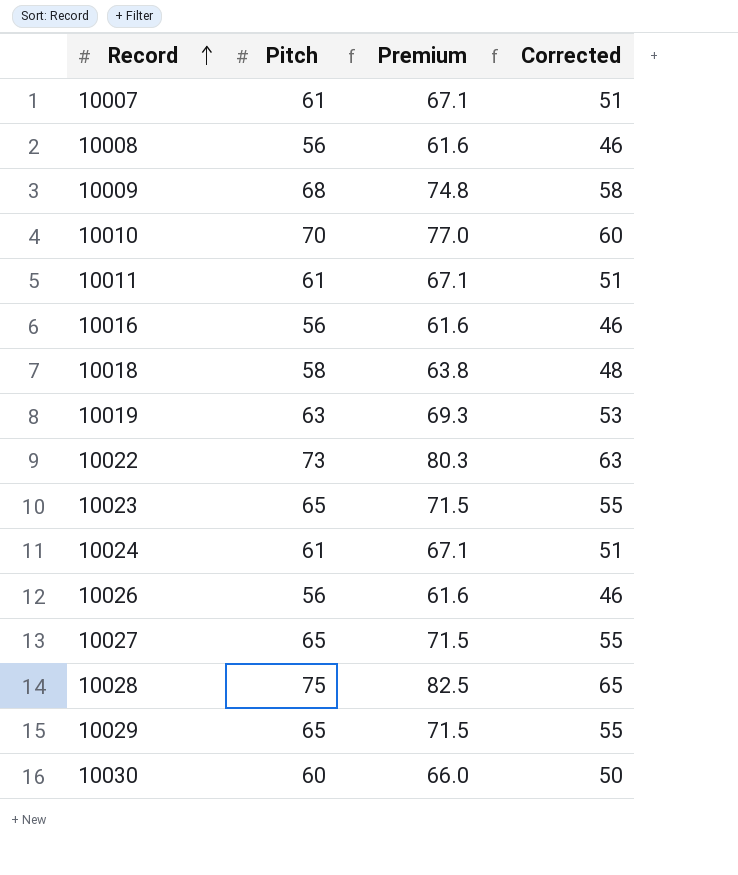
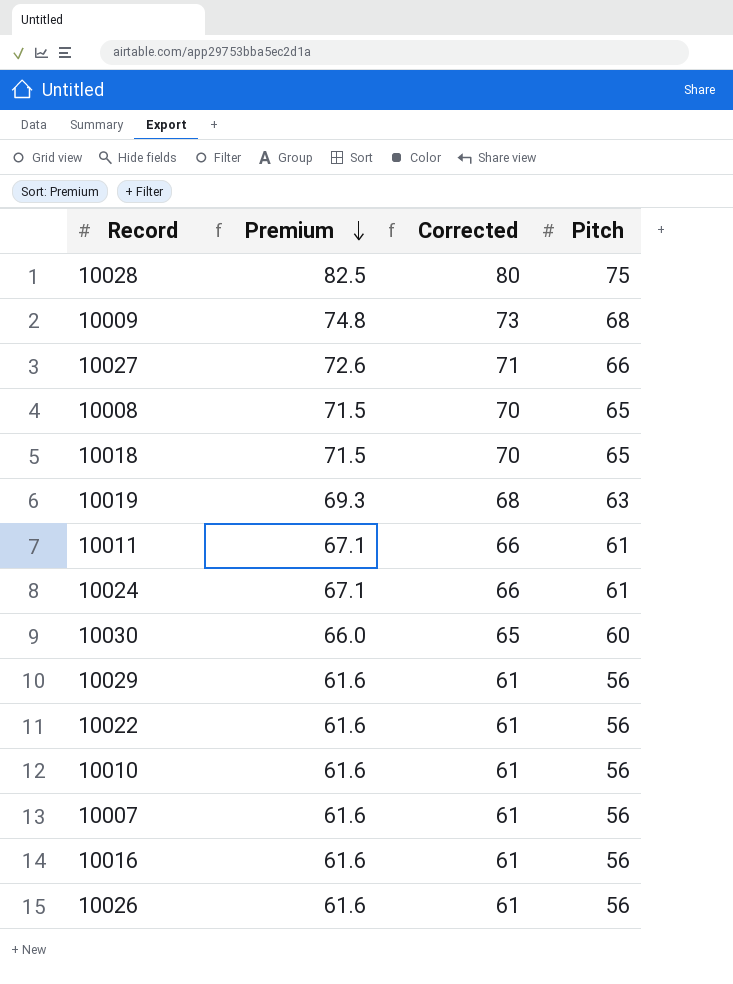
row order: Record ascending -> Premium descending
column Corrected | formula: [Pitch] - 10 -> [Pitch] + 5
column Pitch | position: 2 -> 4
row 10023: 65 | 71.5 | 55 -> none
10027 | Premium: 71.5 -> 72.6
10027 | Pitch: 65 -> 66
10008 | Premium: 61.6 -> 71.5
10008 | Pitch: 56 -> 65
10018 | Premium: 63.8 -> 71.5
10018 | Pitch: 58 -> 65
10029 | Premium: 71.5 -> 61.6
10029 | Pitch: 65 -> 56
10022 | Premium: 80.3 -> 61.6
10022 | Pitch: 73 -> 56
10010 | Premium: 77.0 -> 61.6
10010 | Pitch: 70 -> 56
10007 | Premium: 67.1 -> 61.6
10007 | Pitch: 61 -> 56

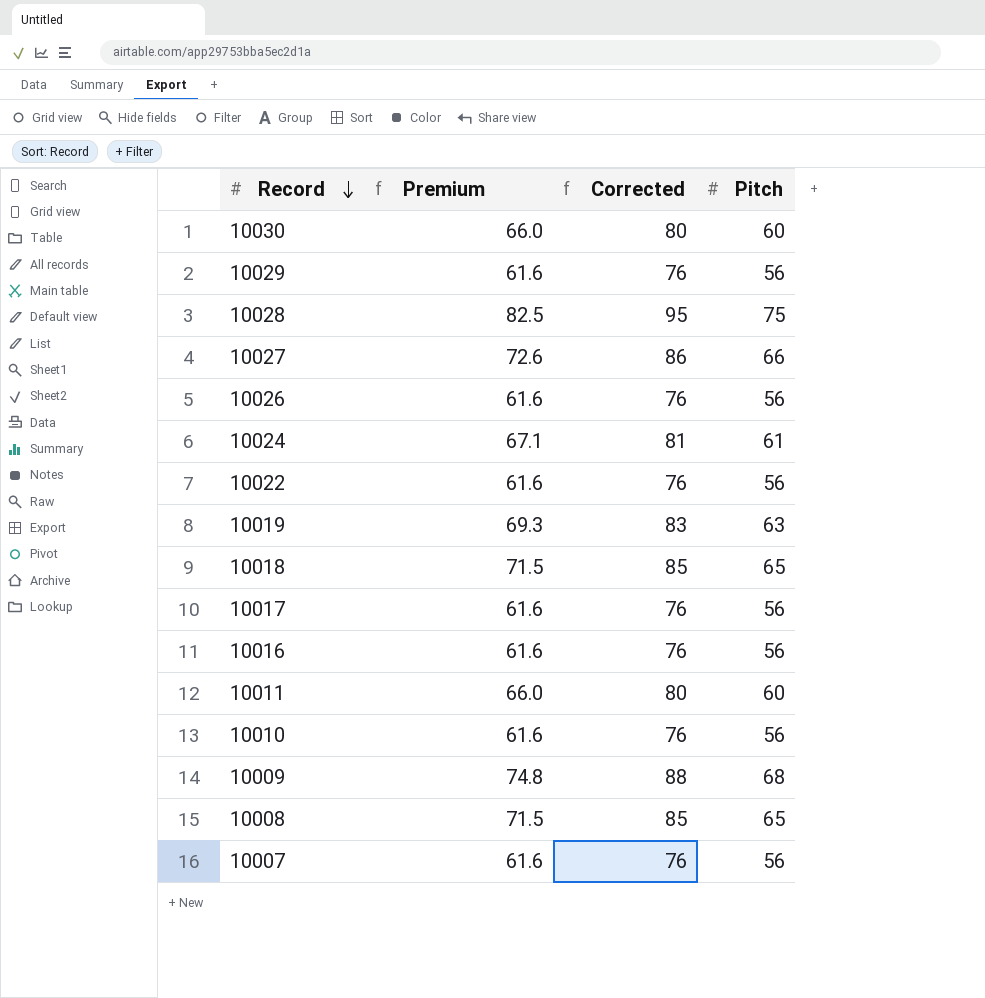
row order: Premium descending -> Record descending
column Corrected | formula: [Pitch] + 5 -> [Pitch] + 20
row 10017: none -> 61.6 | 76 | 56
10011 | Premium: 67.1 -> 66.0
10011 | Pitch: 61 -> 60

